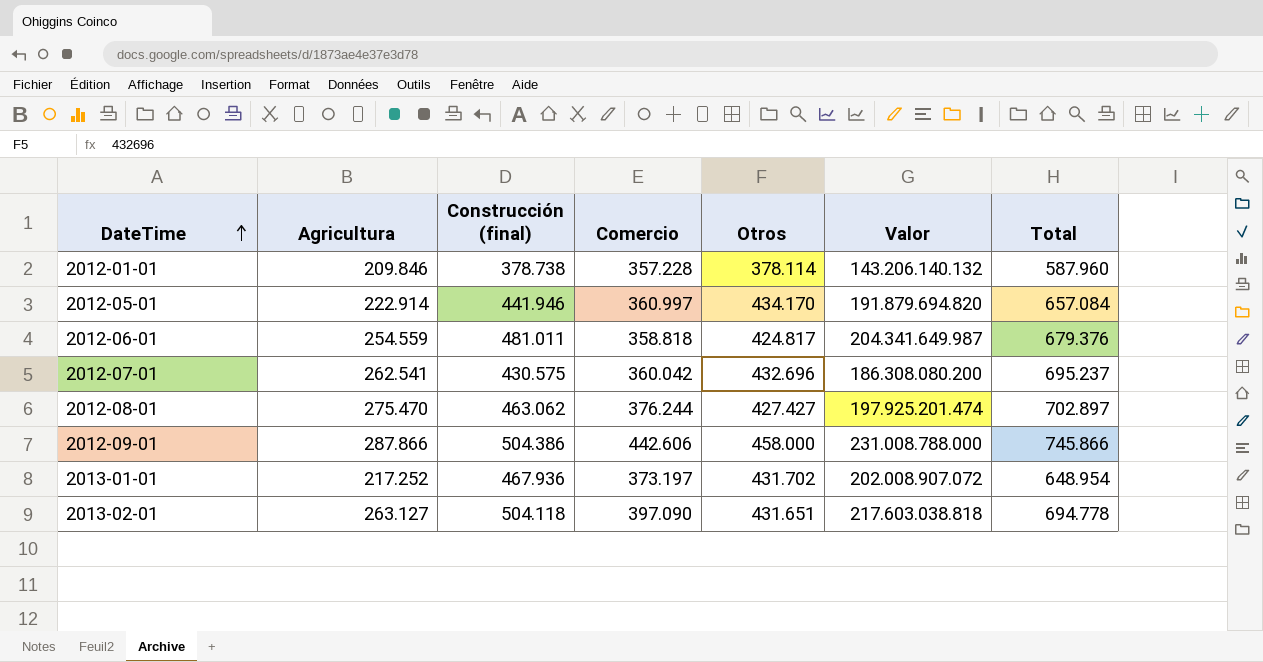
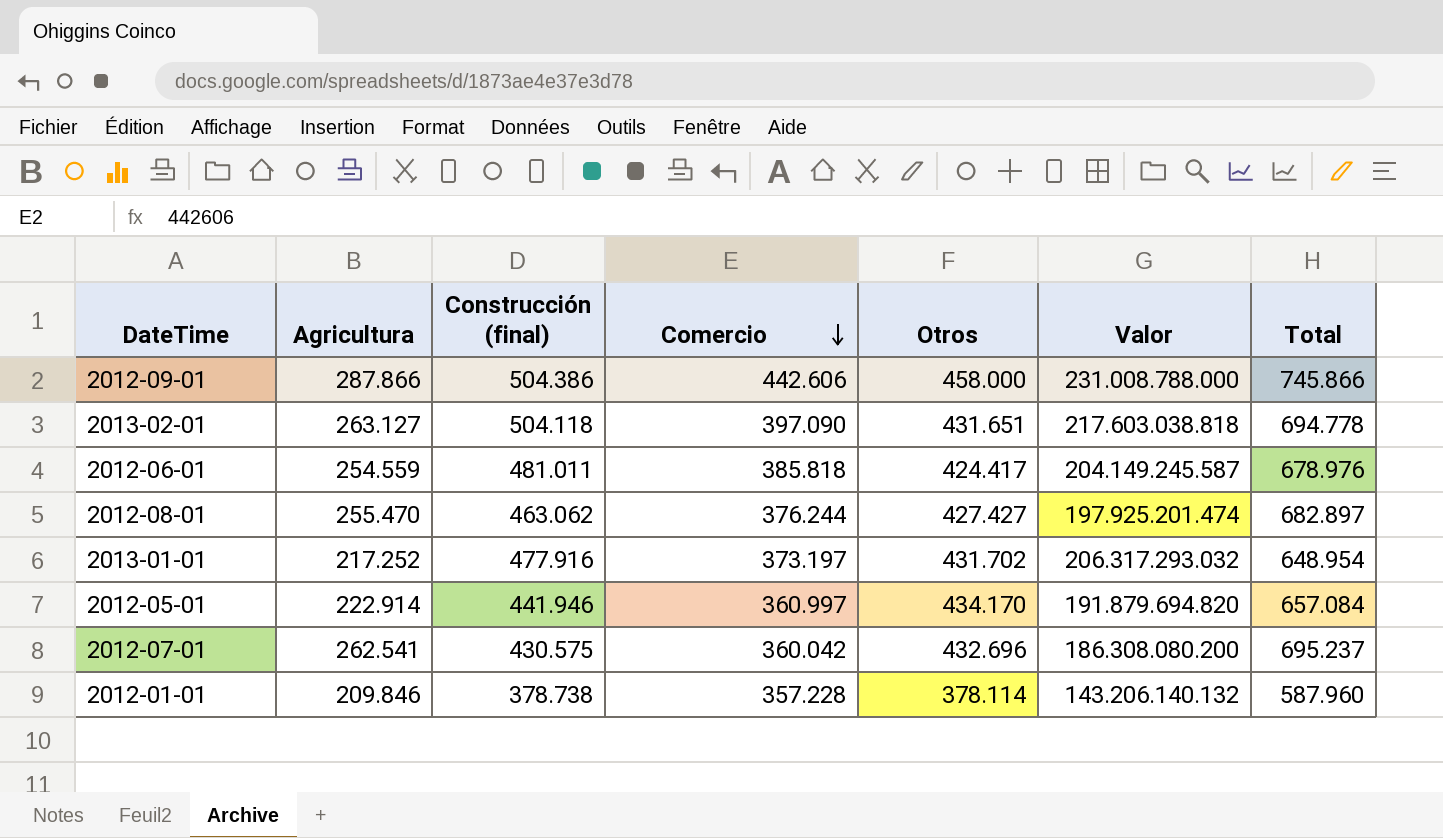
row order: DateTime ascending -> Comercio descending
2012-06-01 | Comercio: 358.818 -> 385.818
2012-06-01 | Otros: 424.817 -> 424.417
2012-06-01 | Valor: 204.341.649.987 -> 204.149.245.587
2012-06-01 | Total: 679.376 -> 678.976
2012-08-01 | Agricultura: 275.470 -> 255.470
2012-08-01 | Total: 702.897 -> 682.897
2013-01-01 | Construcción (final): 467.936 -> 477.916
2013-01-01 | Valor: 202.008.907.072 -> 206.317.293.032

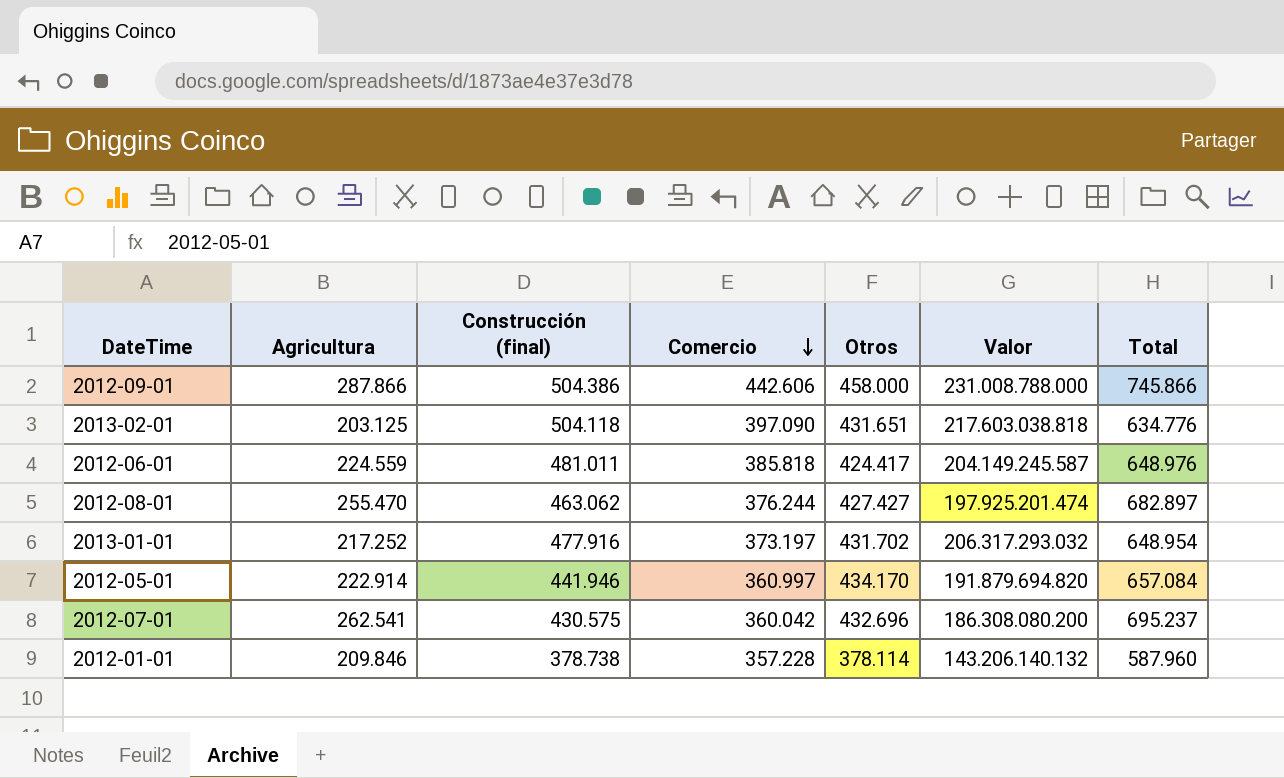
2013-02-01 | Agricultura: 263.127 -> 203.125
2013-02-01 | Total: 694.778 -> 634.776
2012-06-01 | Agricultura: 254.559 -> 224.559
2012-06-01 | Total: 678.976 -> 648.976

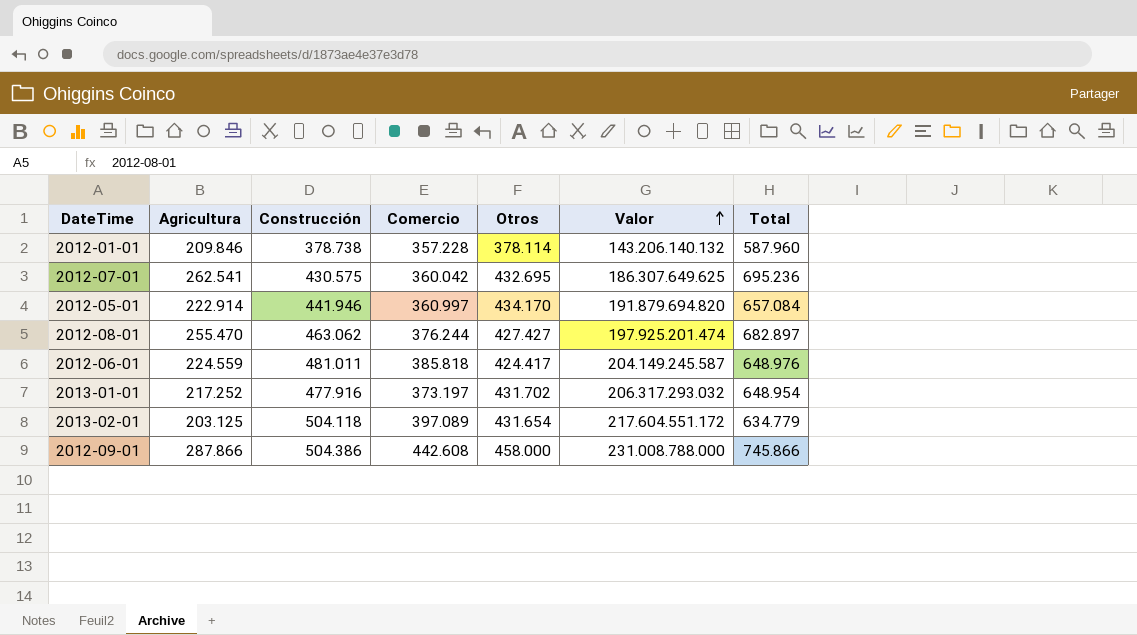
row order: Comercio descending -> Valor ascending
column name: Construcción (final) -> Construcción
2012-07-01 | Otros: 432.696 -> 432.695
2012-07-01 | Valor: 186.308.080.200 -> 186.307.649.625
2012-07-01 | Total: 695.237 -> 695.236
2013-02-01 | Comercio: 397.090 -> 397.089
2013-02-01 | Otros: 431.651 -> 431.654
2013-02-01 | Valor: 217.603.038.818 -> 217.604.551.172
2013-02-01 | Total: 634.776 -> 634.779
2012-09-01 | Comercio: 442.606 -> 442.608

